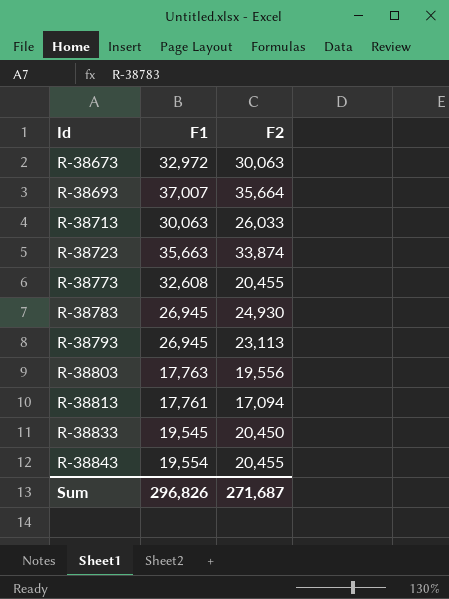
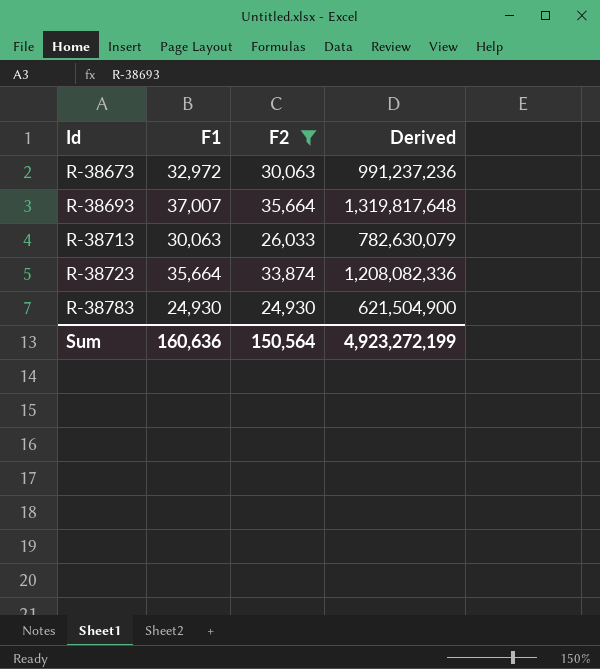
filter: none -> F2 >= 24,930
column Derived | formula: none -> [F1] * [F2]
R-38723 | F1: 35,663 -> 35,664
R-38783 | F1: 26,945 -> 24,930
Sum | F1: 296,826 -> 160,636
Sum | F2: 271,687 -> 150,564

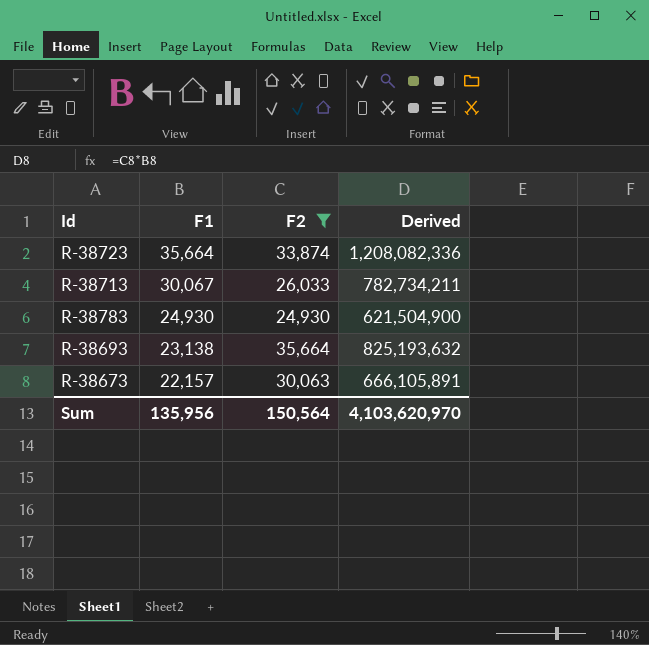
row order: Id ascending -> F1 descending
R-38713 | F1: 30,063 -> 30,067
R-38713 | Derived: 782,630,079 -> 782,734,211
R-38693 | F1: 37,007 -> 23,138
R-38693 | Derived: 1,319,817,648 -> 825,193,632
R-38673 | F1: 32,972 -> 22,157
R-38673 | Derived: 991,237,236 -> 666,105,891
Sum | F1: 160,636 -> 135,956
Sum | Derived: 4,923,272,199 -> 4,103,620,970

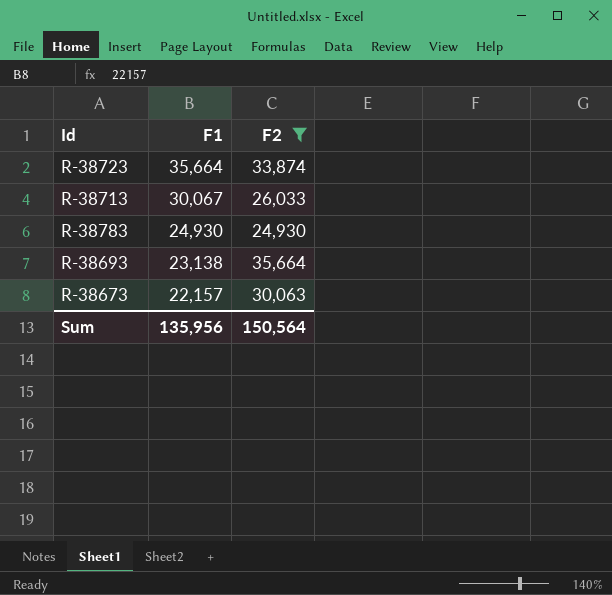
column Derived | formula: [F1] * [F2] -> none

